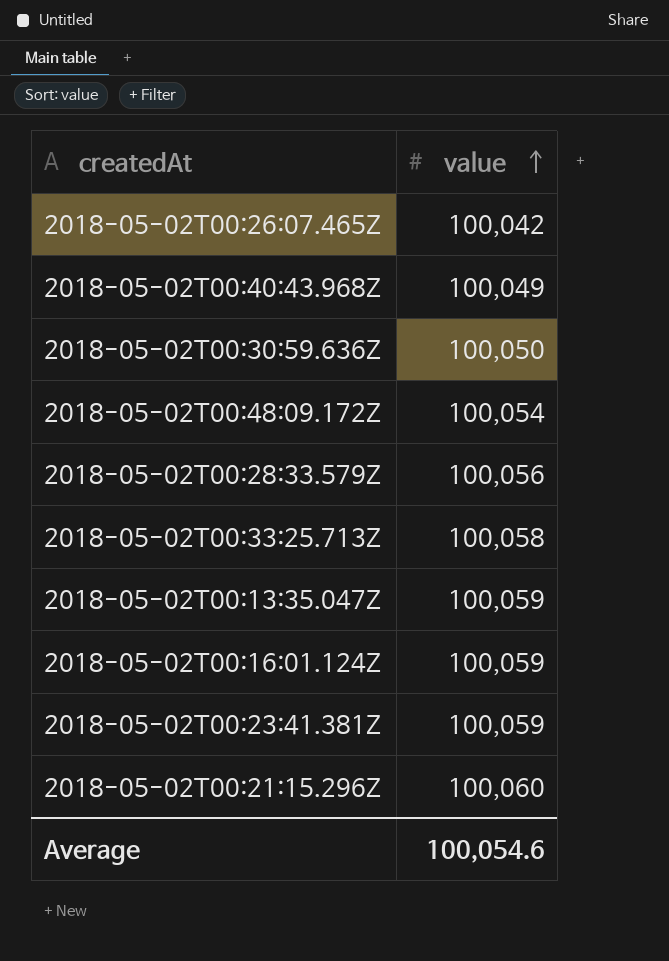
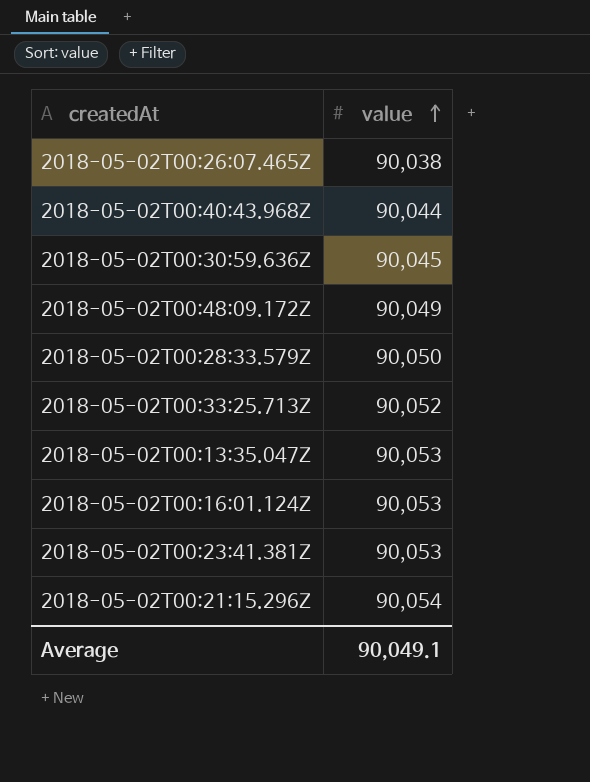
2018-05-02T00:26:07.465Z | value: 100,042 -> 90,038
2018-05-02T00:40:43.968Z | value: 100,049 -> 90,044
2018-05-02T00:30:59.636Z | value: 100,050 -> 90,045
2018-05-02T00:48:09.172Z | value: 100,054 -> 90,049
2018-05-02T00:28:33.579Z | value: 100,056 -> 90,050
2018-05-02T00:33:25.713Z | value: 100,058 -> 90,052
2018-05-02T00:13:35.047Z | value: 100,059 -> 90,053
2018-05-02T00:16:01.124Z | value: 100,059 -> 90,053
2018-05-02T00:23:41.381Z | value: 100,059 -> 90,053
2018-05-02T00:21:15.296Z | value: 100,060 -> 90,054
Average | value: 100,054.6 -> 90,049.1

